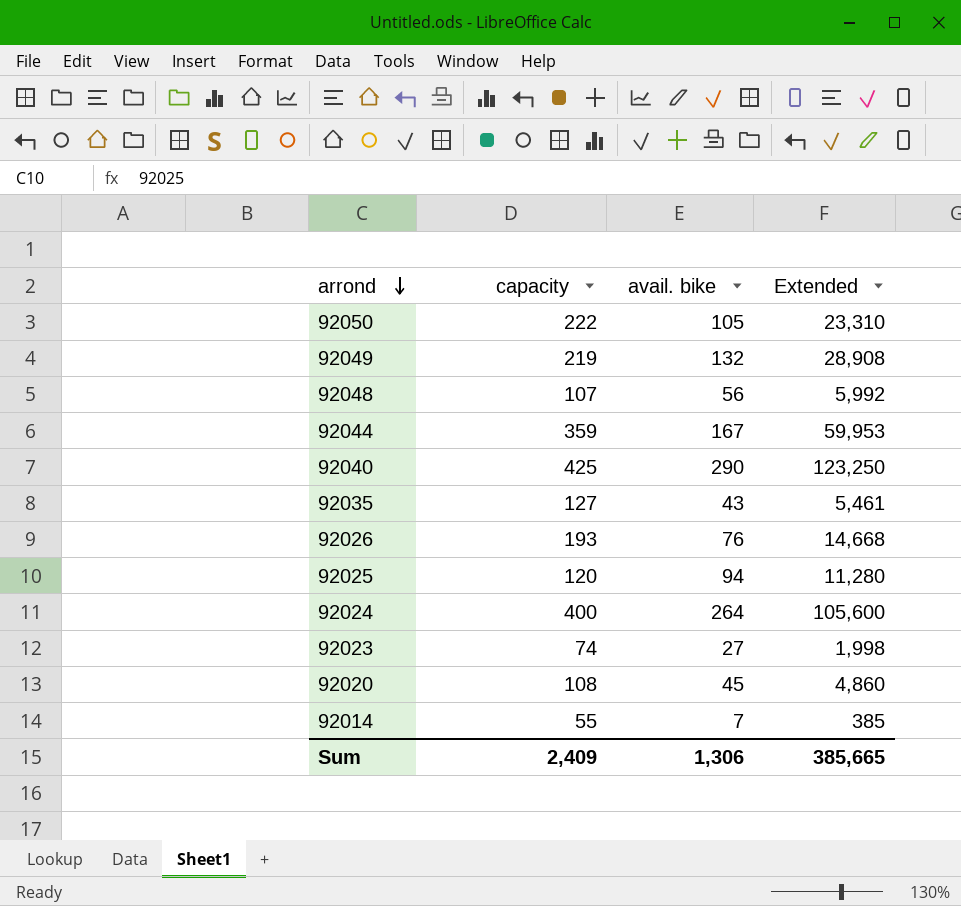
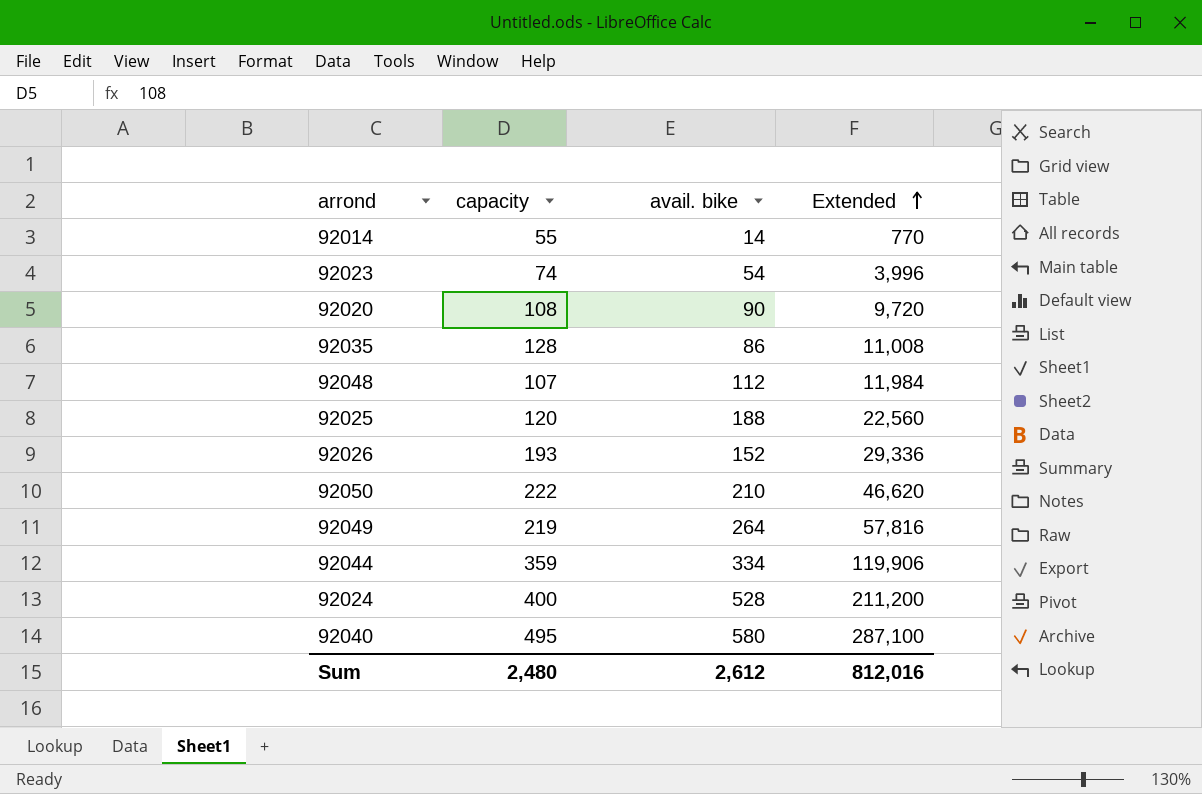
row order: arrond descending -> Extended ascending
92014 | avail. bike: 7 -> 14
92014 | Extended: 385 -> 770
92023 | avail. bike: 27 -> 54
92023 | Extended: 1,998 -> 3,996
92020 | avail. bike: 45 -> 90
92020 | Extended: 4,860 -> 9,720
92035 | capacity: 127 -> 128
92035 | avail. bike: 43 -> 86
92035 | Extended: 5,461 -> 11,008
92048 | avail. bike: 56 -> 112
92048 | Extended: 5,992 -> 11,984
92025 | avail. bike: 94 -> 188
92025 | Extended: 11,280 -> 22,560
92026 | avail. bike: 76 -> 152
92026 | Extended: 14,668 -> 29,336
92050 | avail. bike: 105 -> 210
92050 | Extended: 23,310 -> 46,620
92049 | avail. bike: 132 -> 264
92049 | Extended: 28,908 -> 57,816
92044 | avail. bike: 167 -> 334
92044 | Extended: 59,953 -> 119,906
92024 | avail. bike: 264 -> 528
92024 | Extended: 105,600 -> 211,200
92040 | capacity: 425 -> 495
92040 | avail. bike: 290 -> 580
92040 | Extended: 123,250 -> 287,100
Sum | capacity: 2,409 -> 2,480
Sum | avail. bike: 1,306 -> 2,612
Sum | Extended: 385,665 -> 812,016

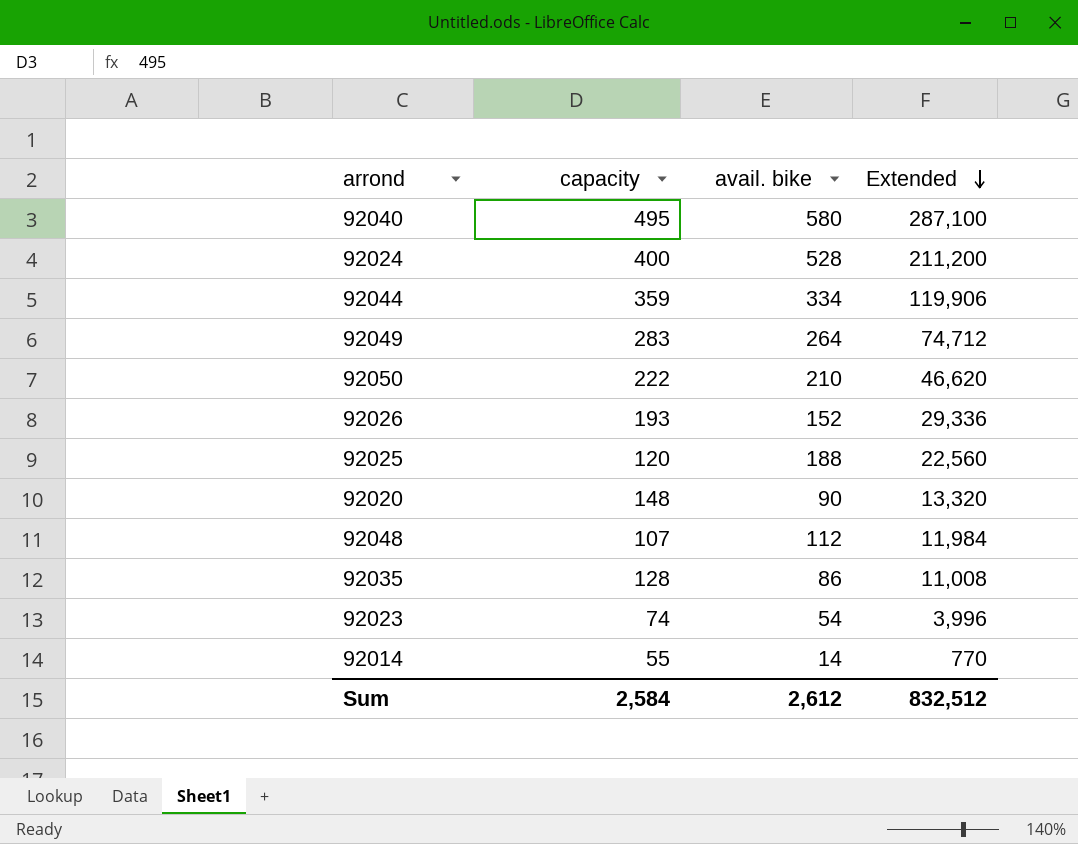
row order: Extended ascending -> Extended descending
92049 | capacity: 219 -> 283
92049 | Extended: 57,816 -> 74,712
92020 | capacity: 108 -> 148
92020 | Extended: 9,720 -> 13,320
Sum | capacity: 2,480 -> 2,584
Sum | Extended: 812,016 -> 832,512

